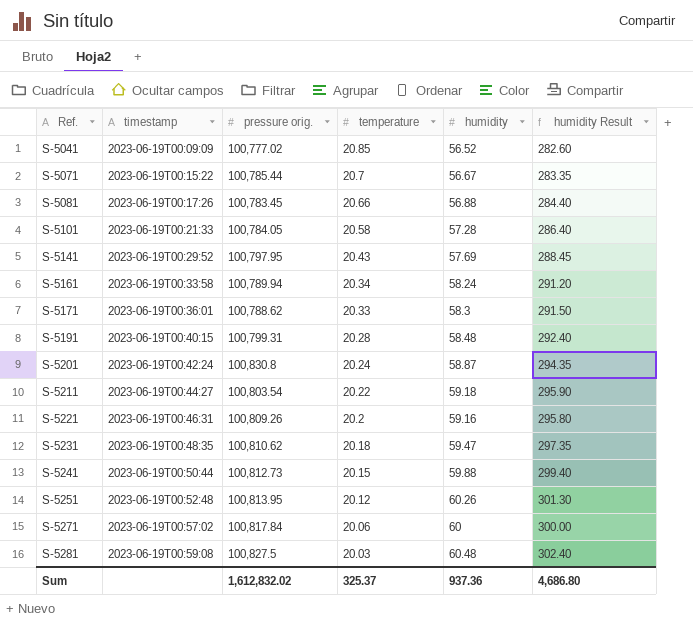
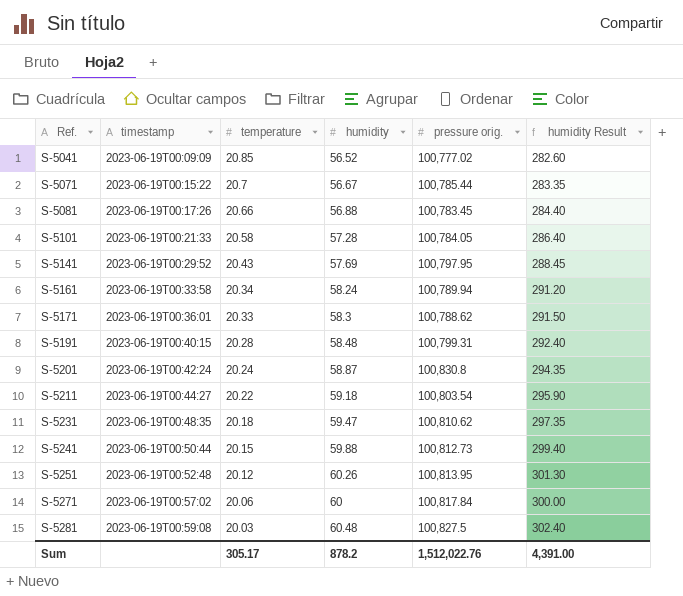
column pressure orig. | position: 3 -> 5
row S-5221: 2023-06-19T00:46:31 | 100,809.26 | 20.2 | 59.16 | 295.80 -> none
Sum | temperature: 325.37 -> 305.17
Sum | humidity: 937.36 -> 878.2
Sum | pressure orig.: 1,612,832.02 -> 1,512,022.76
Sum | humidity Result: 4,686.80 -> 4,391.00

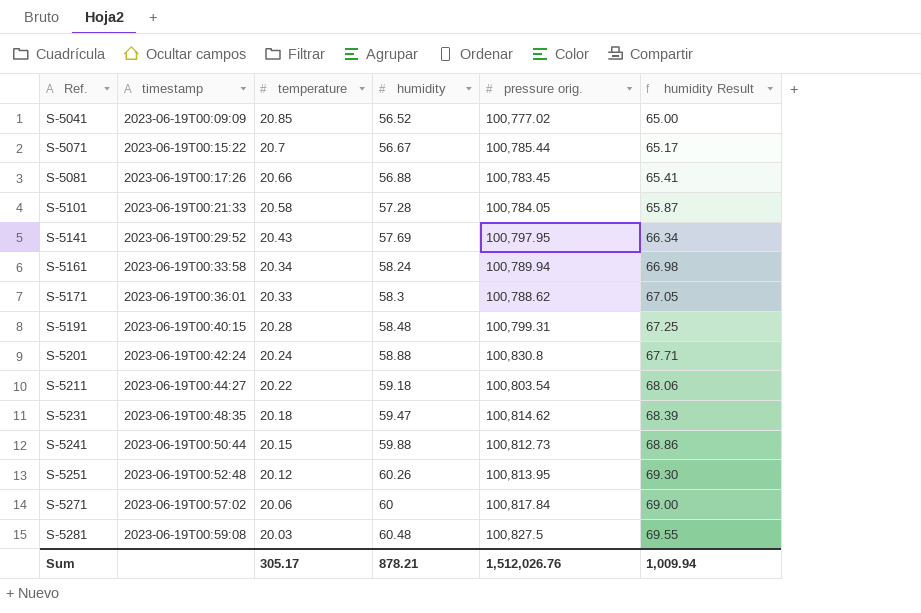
column humidity Result | formula: [humidity] * 5 -> [humidity] * 1.15
S-5201 | humidity: 58.87 -> 58.88
S-5231 | pressure orig.: 100,810.62 -> 100,814.62
Sum | humidity: 878.2 -> 878.21
Sum | pressure orig.: 1,512,022.76 -> 1,512,026.76
Sum | humidity Result: 4,391.00 -> 1,009.94

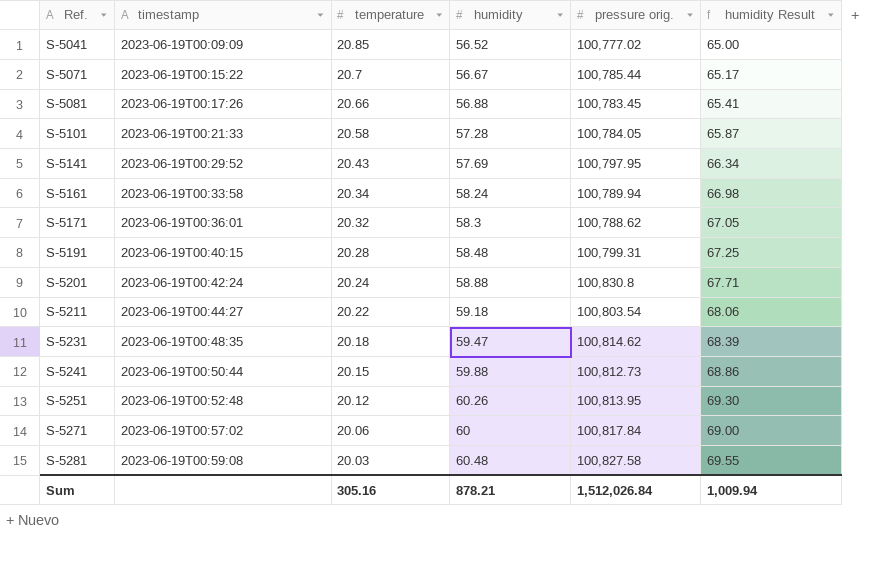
S-5171 | temperature: 20.33 -> 20.32
S-5281 | pressure orig.: 100,827.5 -> 100,827.58
Sum | temperature: 305.17 -> 305.16
Sum | pressure orig.: 1,512,026.76 -> 1,512,026.84

